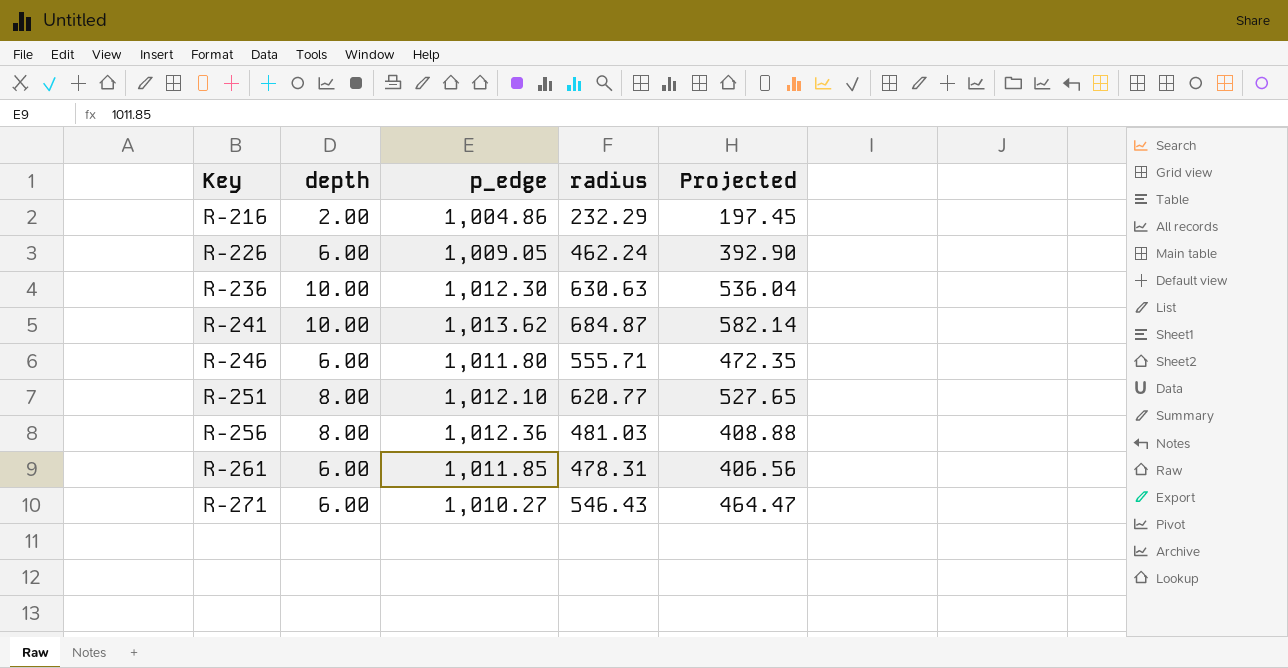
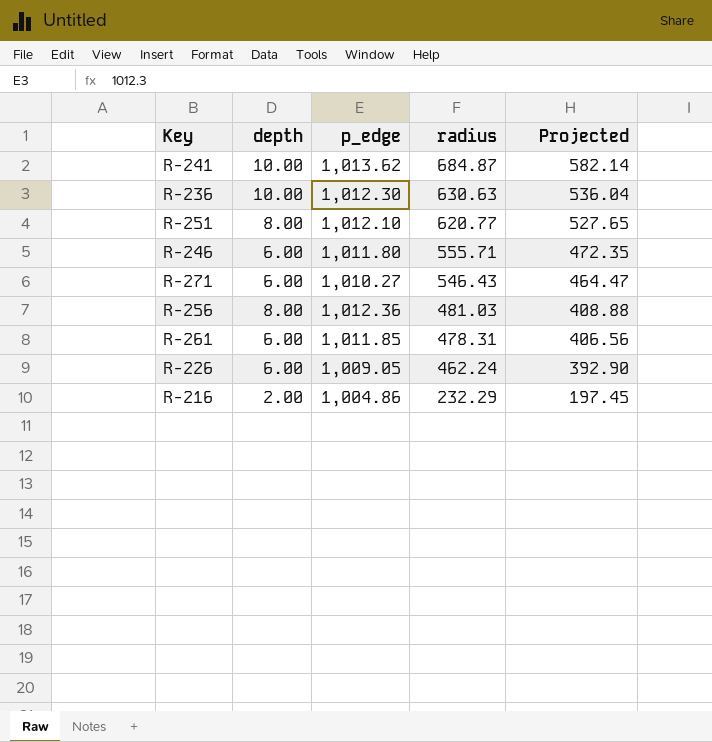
row order: Key ascending -> radius descending

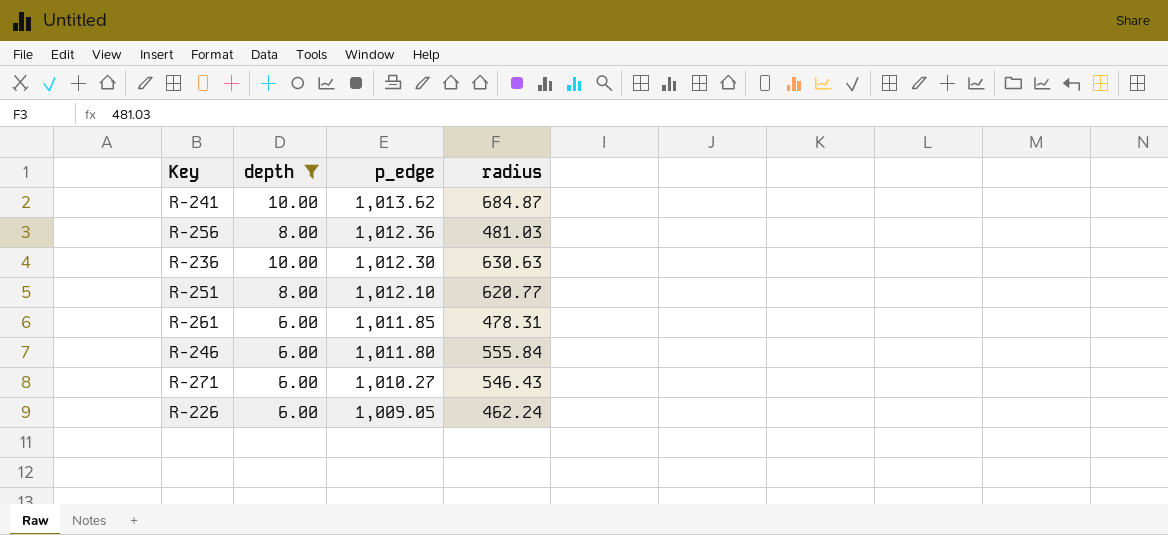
filter: none -> depth != 2.00
row order: radius descending -> p_edge descending
column Projected | formula: [radius] * 0.85 -> none
R-246 | radius: 555.71 -> 555.84

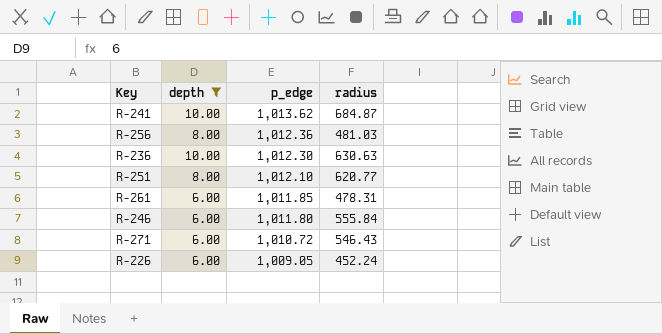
R-271 | p_edge: 1,010.27 -> 1,010.72
R-226 | radius: 462.24 -> 452.24

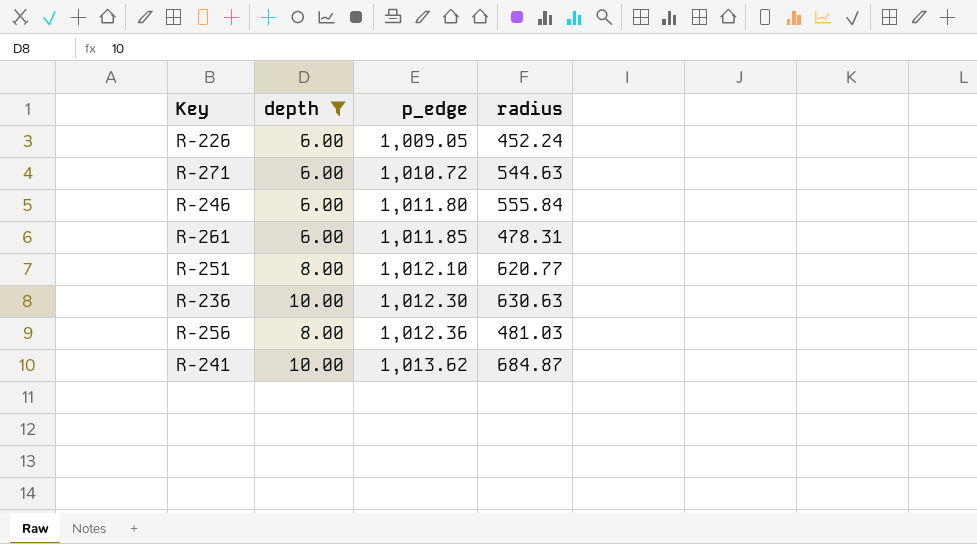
row order: p_edge descending -> p_edge ascending
R-271 | radius: 546.43 -> 544.63

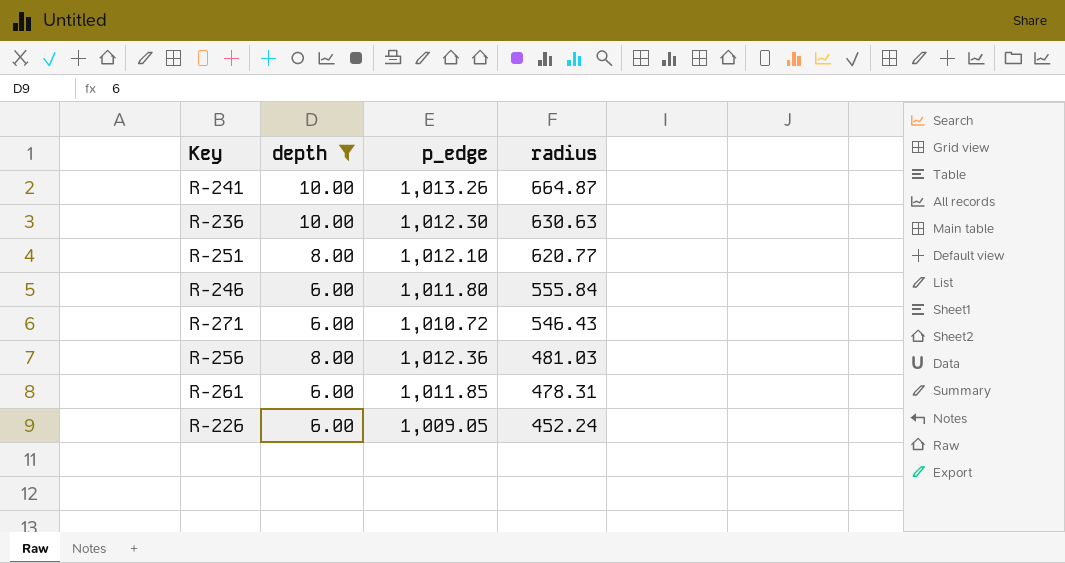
row order: p_edge ascending -> radius descending
R-241 | p_edge: 1,013.62 -> 1,013.26
R-241 | radius: 684.87 -> 664.87
R-271 | radius: 544.63 -> 546.43

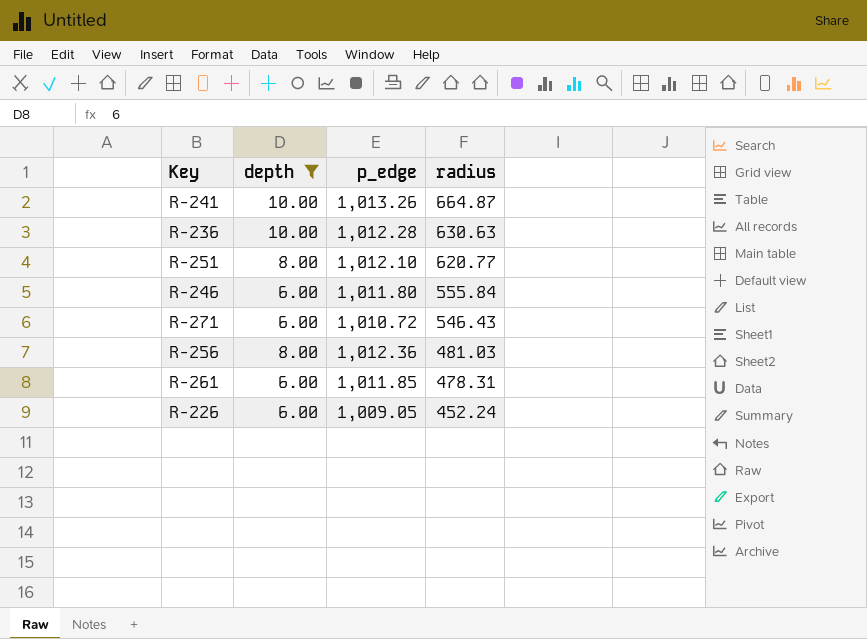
R-236 | p_edge: 1,012.30 -> 1,012.28

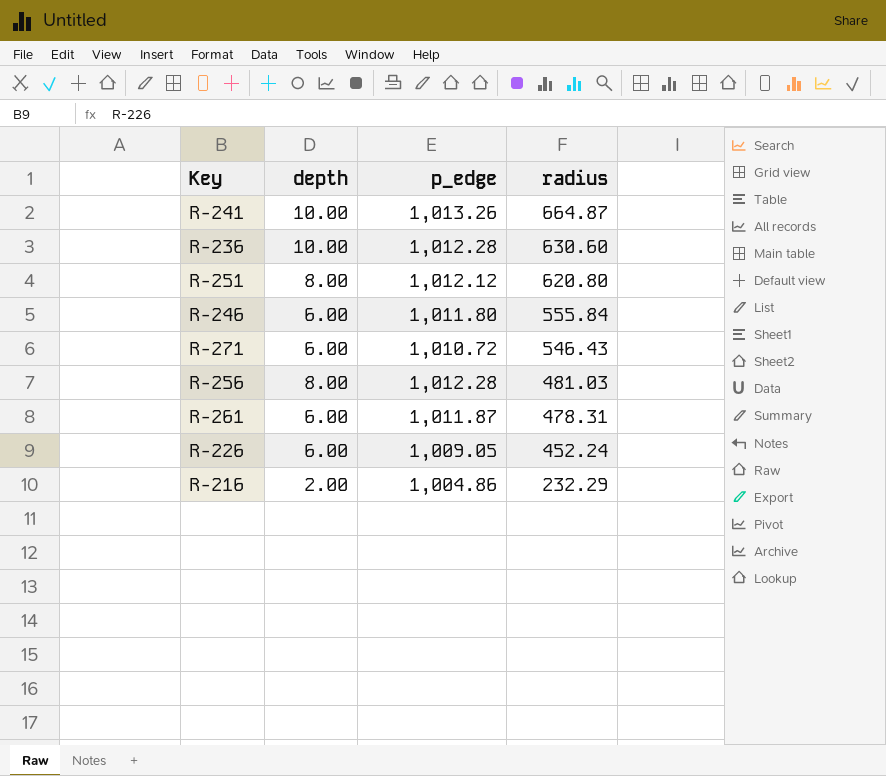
filter: depth != 2.00 -> none
R-236 | radius: 630.63 -> 630.60
R-251 | p_edge: 1,012.10 -> 1,012.12
R-251 | radius: 620.77 -> 620.80
R-256 | p_edge: 1,012.36 -> 1,012.28
R-261 | p_edge: 1,011.85 -> 1,011.87

